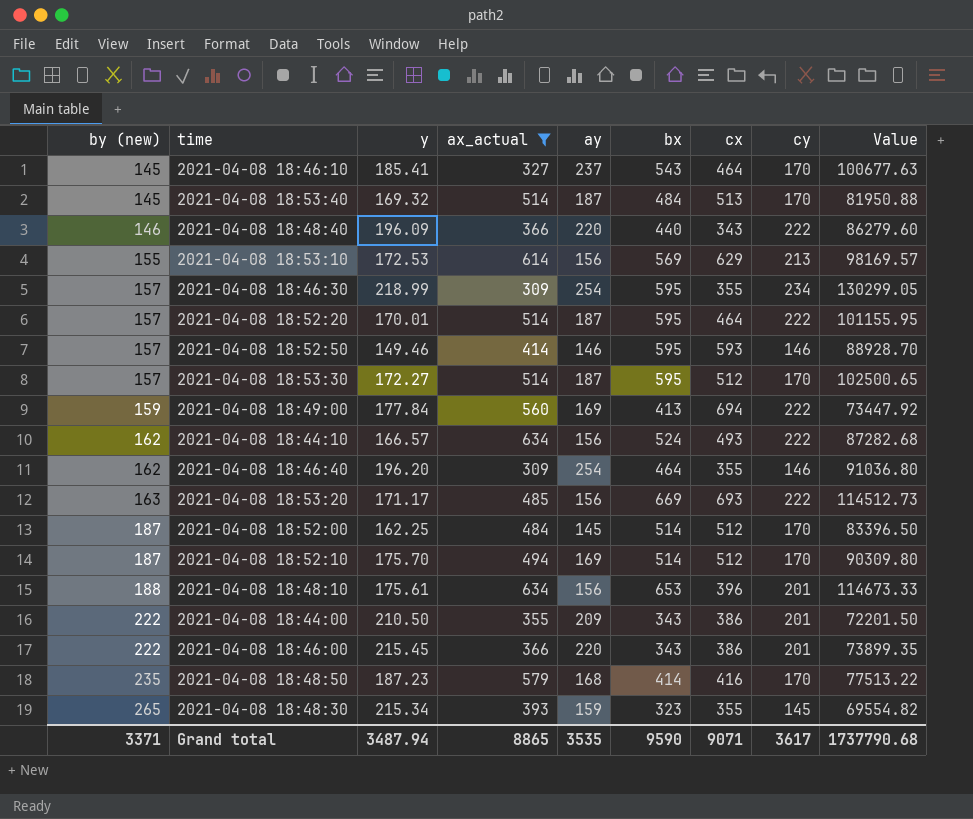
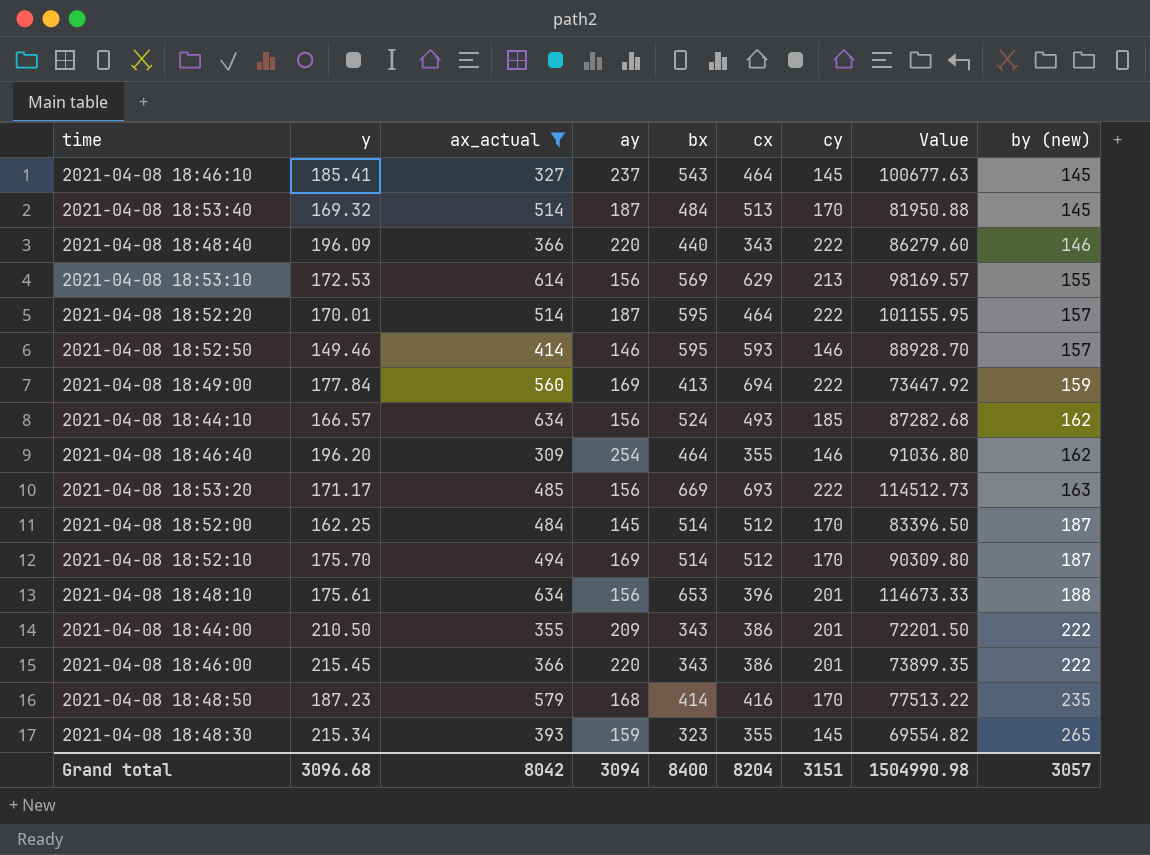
column by (new) | position: 1 -> 9
row 2021-04-08 18:46:30: 157 | 218.99 | 309 | 254 | 595 | 355 | 234 | 130299.05 -> none
row 2021-04-08 18:53:30: 157 | 172.27 | 514 | 187 | 595 | 512 | 170 | 102500.65 -> none
2021-04-08 18:46:10 | cy: 170 -> 145
2021-04-08 18:44:10 | cy: 222 -> 185
Grand total | y: 3487.94 -> 3096.68
Grand total | ax_actual: 8865 -> 8042
Grand total | ay: 3535 -> 3094
Grand total | bx: 9590 -> 8400
Grand total | cx: 9071 -> 8204
Grand total | cy: 3617 -> 3151
Grand total | Value: 1737790.68 -> 1504990.98
Grand total | by (new): 3371 -> 3057

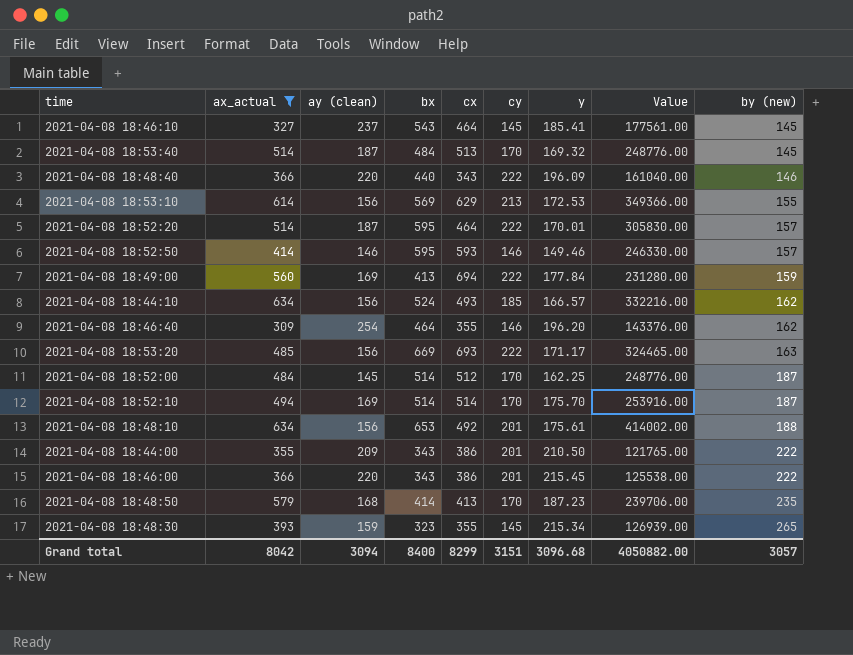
column name: ay -> ay (clean)
column y | position: 2 -> 7
column Value | formula: [y] * [bx] -> [ax_actual] * [bx]
2021-04-08 18:52:10 | cx: 512 -> 514
2021-04-08 18:48:10 | cx: 396 -> 492
2021-04-08 18:48:50 | cx: 416 -> 413
Grand total | cx: 8204 -> 8299
Grand total | Value: 1504990.98 -> 4050882.00

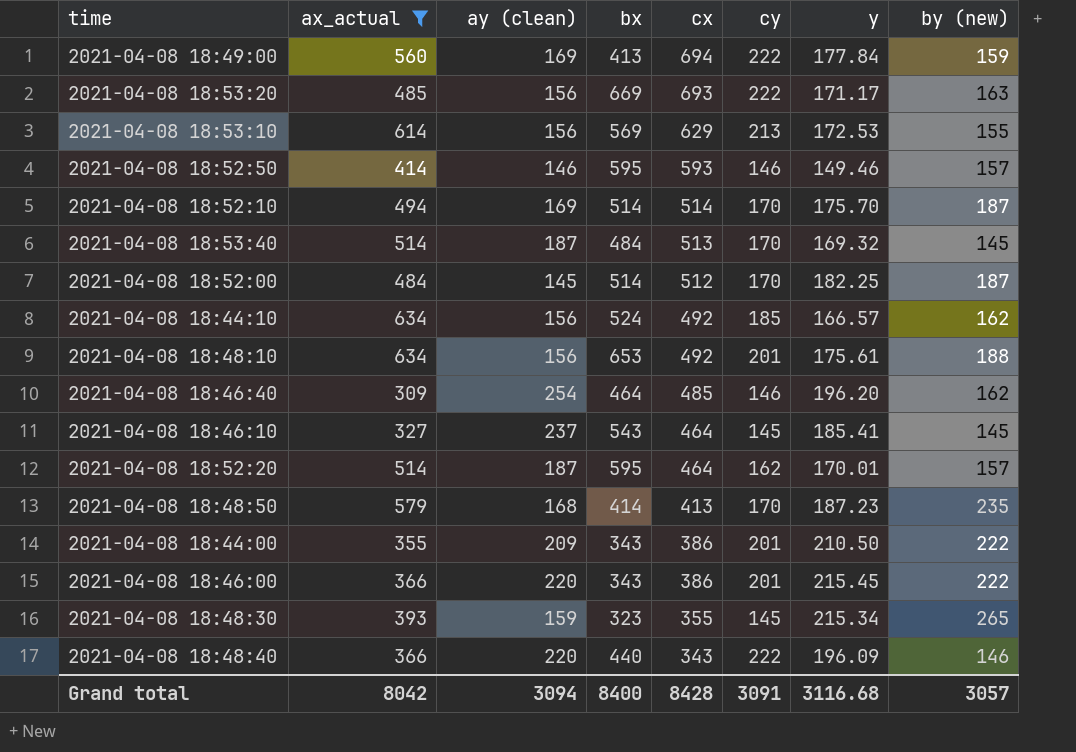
row order: by (new) ascending -> cx descending
column Value | formula: [ax_actual] * [bx] -> none
2021-04-08 18:52:00 | y: 162.25 -> 182.25
2021-04-08 18:44:10 | cx: 493 -> 492
2021-04-08 18:46:40 | cx: 355 -> 485
2021-04-08 18:52:20 | cy: 222 -> 162
Grand total | cx: 8299 -> 8428
Grand total | cy: 3151 -> 3091
Grand total | y: 3096.68 -> 3116.68

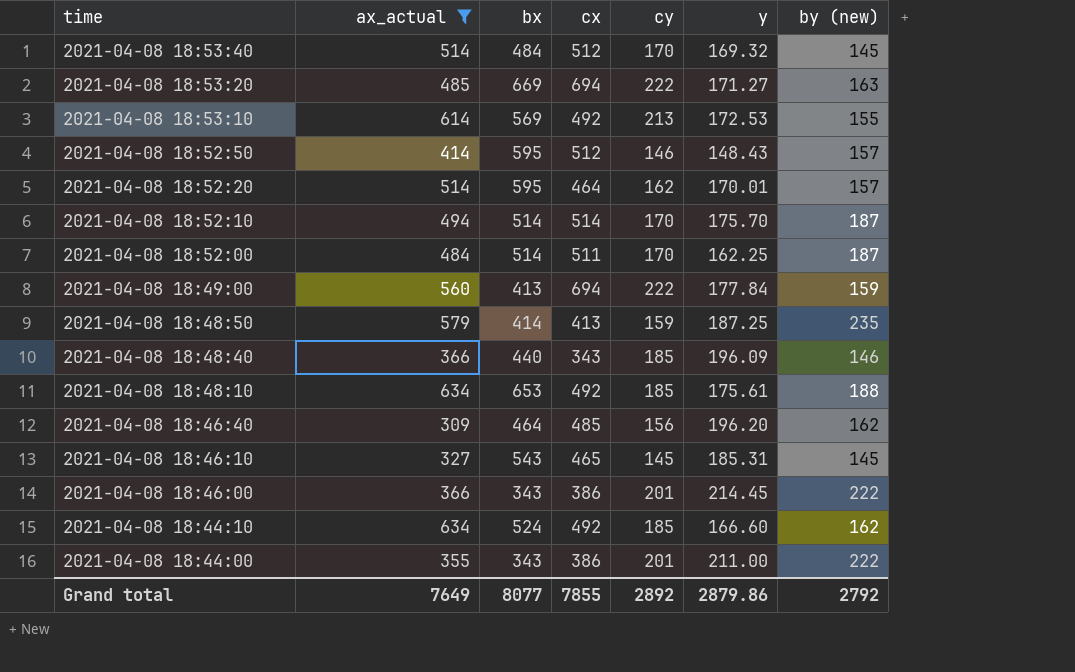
row order: cx descending -> time descending
column ay (clean) | position: 3 -> none
row 2021-04-08 18:48:30: 393 | 159 | 323 | 355 | 145 | 215.34 | 265 -> none
2021-04-08 18:53:40 | cx: 513 -> 512
2021-04-08 18:53:20 | cx: 693 -> 694
2021-04-08 18:53:20 | y: 171.17 -> 171.27
2021-04-08 18:53:10 | cx: 629 -> 492
2021-04-08 18:52:50 | cx: 593 -> 512
2021-04-08 18:52:50 | y: 149.46 -> 148.43
2021-04-08 18:52:00 | cx: 512 -> 511
2021-04-08 18:52:00 | y: 182.25 -> 162.25
2021-04-08 18:48:50 | cy: 170 -> 159
2021-04-08 18:48:50 | y: 187.23 -> 187.25
2021-04-08 18:48:40 | cy: 222 -> 185
2021-04-08 18:48:10 | cy: 201 -> 185
2021-04-08 18:46:40 | cy: 146 -> 156
2021-04-08 18:46:10 | cx: 464 -> 465
2021-04-08 18:46:10 | y: 185.41 -> 185.31
2021-04-08 18:46:00 | y: 215.45 -> 214.45
2021-04-08 18:44:10 | y: 166.57 -> 166.60
2021-04-08 18:44:00 | y: 210.50 -> 211.00
Grand total | ax_actual: 8042 -> 7649
Grand total | bx: 8400 -> 8077
Grand total | cx: 8428 -> 7855
Grand total | cy: 3091 -> 2892
Grand total | y: 3116.68 -> 2879.86
Grand total | by (new): 3057 -> 2792

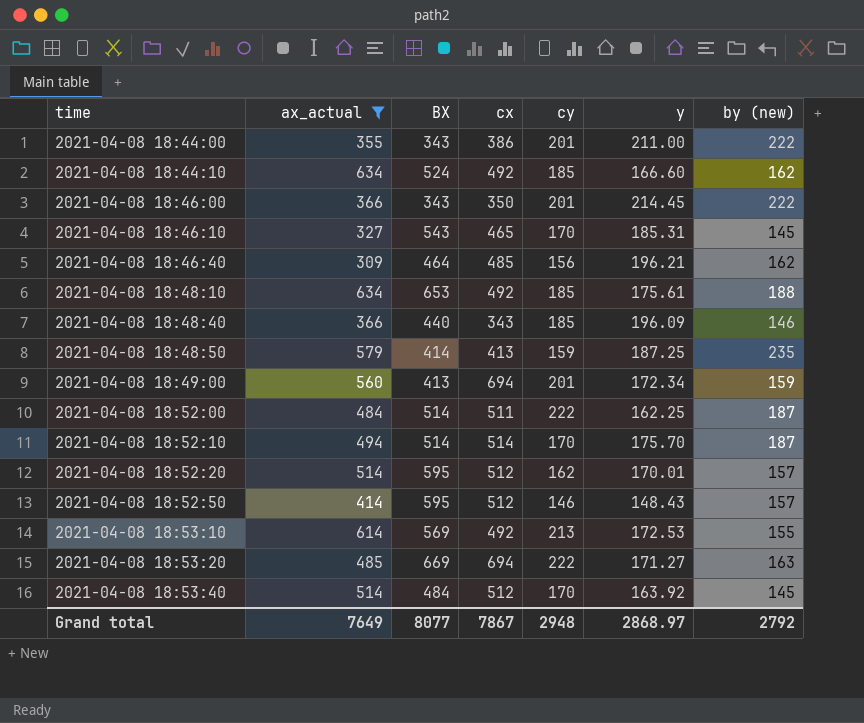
row order: time descending -> time ascending
column name: bx -> BX
2021-04-08 18:46:00 | cx: 386 -> 350
2021-04-08 18:46:10 | cy: 145 -> 170
2021-04-08 18:46:40 | y: 196.20 -> 196.21
2021-04-08 18:49:00 | cy: 222 -> 201
2021-04-08 18:49:00 | y: 177.84 -> 172.34
2021-04-08 18:52:00 | cy: 170 -> 222
2021-04-08 18:52:20 | cx: 464 -> 512
2021-04-08 18:53:40 | y: 169.32 -> 163.92
Grand total | cx: 7855 -> 7867
Grand total | cy: 2892 -> 2948
Grand total | y: 2879.86 -> 2868.97

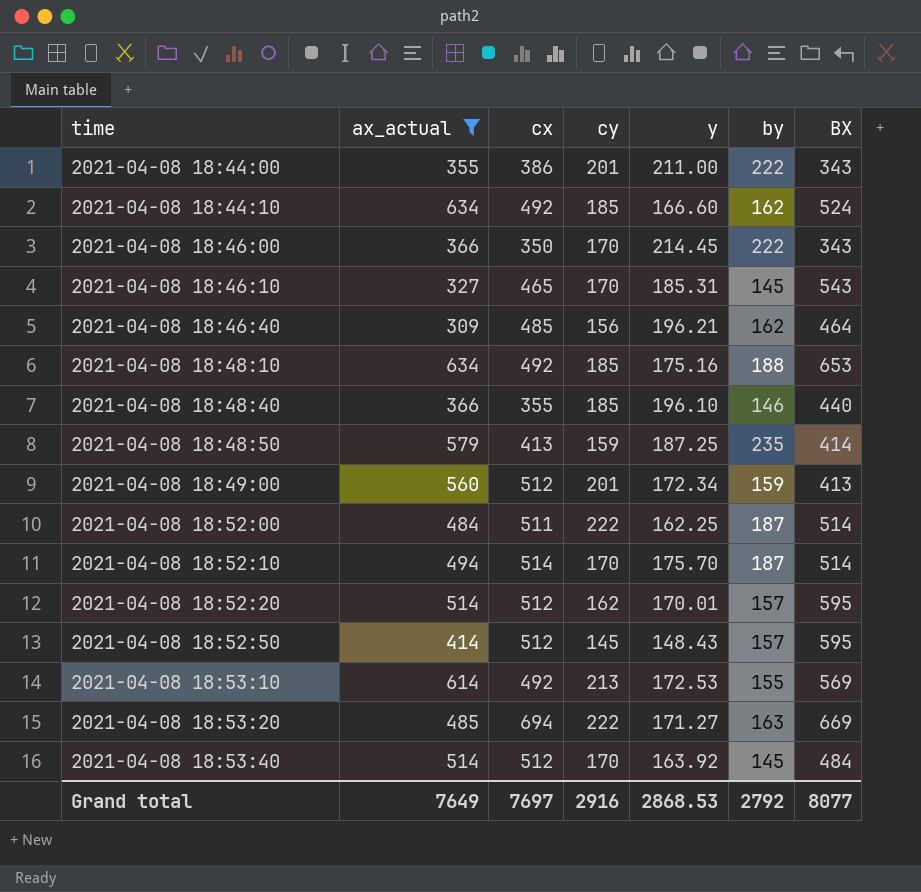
column name: by (new) -> by
column BX | position: 3 -> 7
2021-04-08 18:46:00 | cy: 201 -> 170
2021-04-08 18:48:10 | y: 175.61 -> 175.16
2021-04-08 18:48:40 | cx: 343 -> 355
2021-04-08 18:48:40 | y: 196.09 -> 196.10
2021-04-08 18:49:00 | cx: 694 -> 512
2021-04-08 18:52:50 | cy: 146 -> 145
Grand total | cx: 7867 -> 7697
Grand total | cy: 2948 -> 2916
Grand total | y: 2868.97 -> 2868.53

